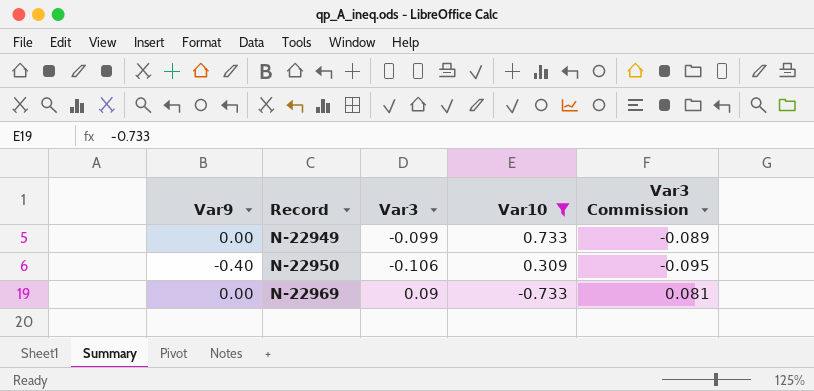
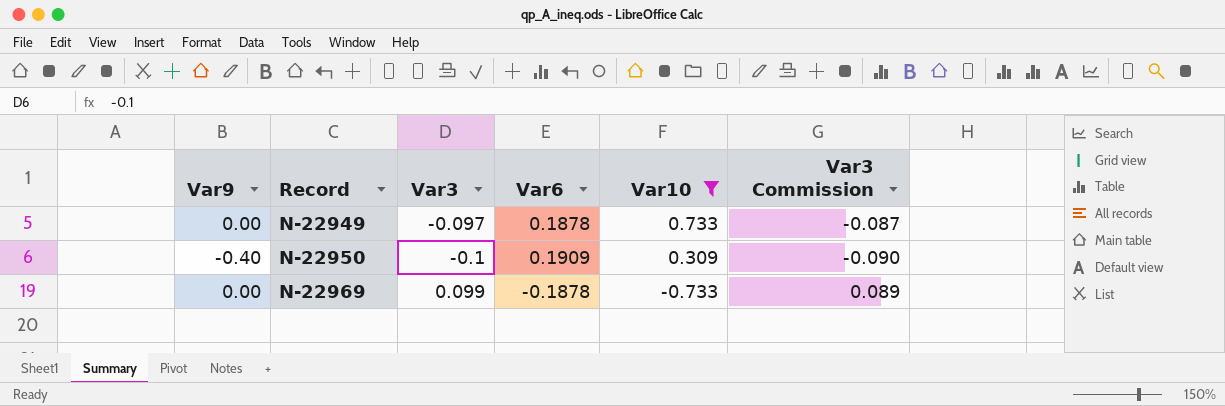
column Var6 | position: none -> 4
N-22949 | Var3: -0.099 -> -0.097
N-22949 | Var3 Commission: -0.089 -> -0.087
N-22950 | Var3: -0.106 -> -0.1
N-22950 | Var3 Commission: -0.095 -> -0.090
N-22969 | Var3: 0.09 -> 0.099
N-22969 | Var3 Commission: 0.081 -> 0.089

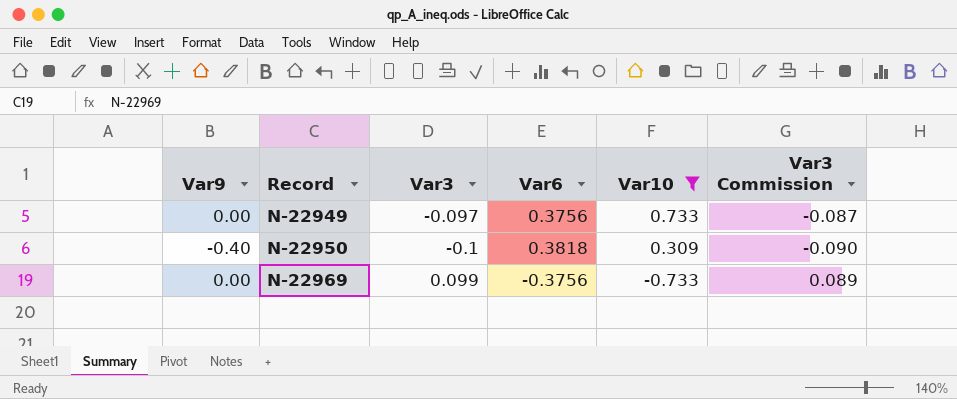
N-22949 | Var6: 0.1878 -> 0.3756
N-22950 | Var6: 0.1909 -> 0.3818
N-22969 | Var6: -0.1878 -> -0.3756

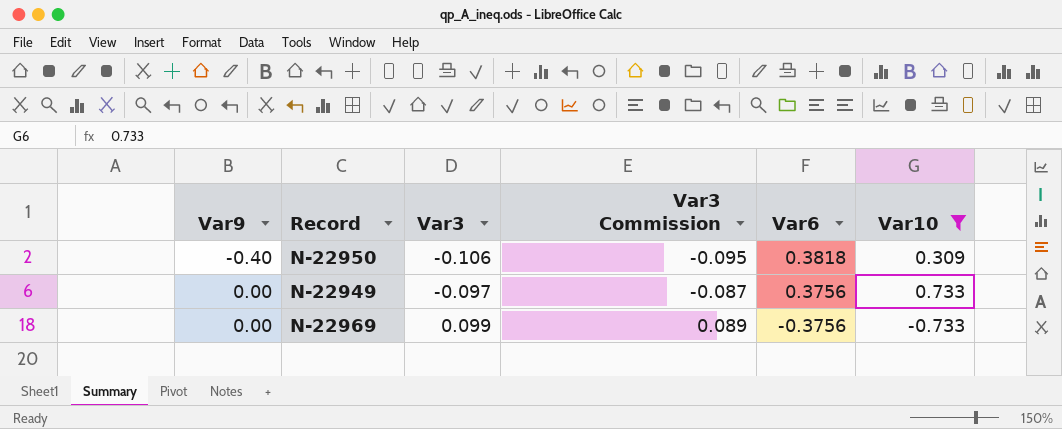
row order: Record ascending -> Var9 ascending
column Var3 Commission | position: 6 -> 4
N-22950 | Var3: -0.1 -> -0.106
N-22950 | Var3 Commission: -0.090 -> -0.095

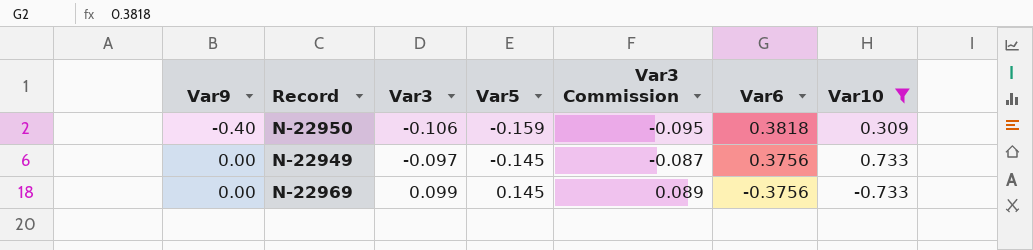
column Var5 | position: none -> 4

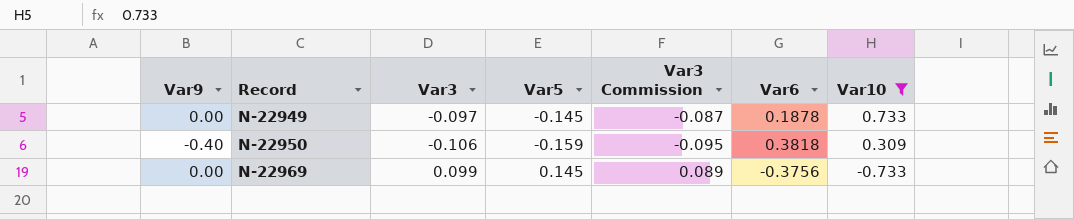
row order: Var9 ascending -> Record ascending
N-22949 | Var6: 0.3756 -> 0.1878

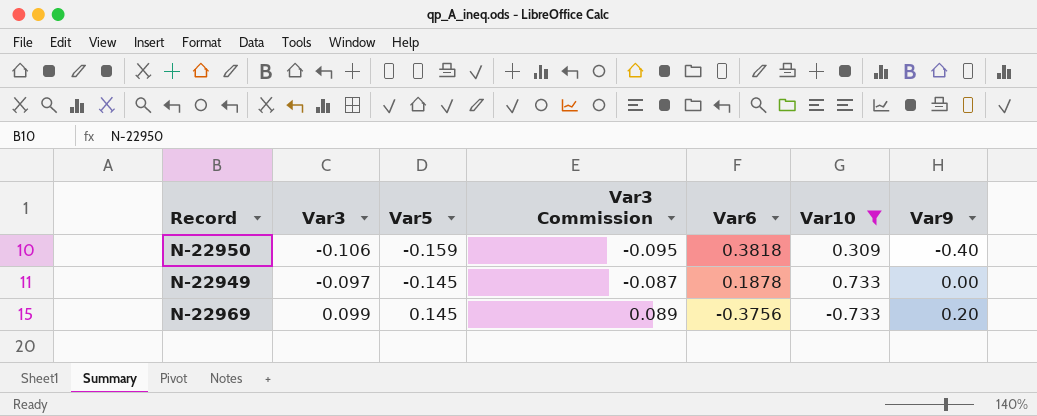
row order: Record ascending -> Var3 ascending
column Var9 | position: 1 -> 7
N-22969 | Var9: 0.00 -> 0.20

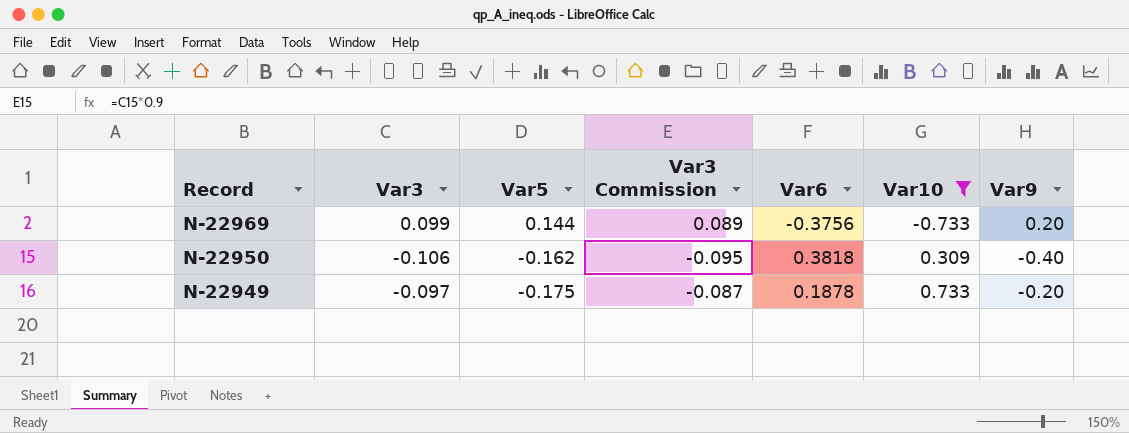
row order: Var3 ascending -> Record descending
N-22969 | Var5: 0.145 -> 0.144
N-22950 | Var5: -0.159 -> -0.162
N-22949 | Var5: -0.145 -> -0.175
N-22949 | Var9: 0.00 -> -0.20

